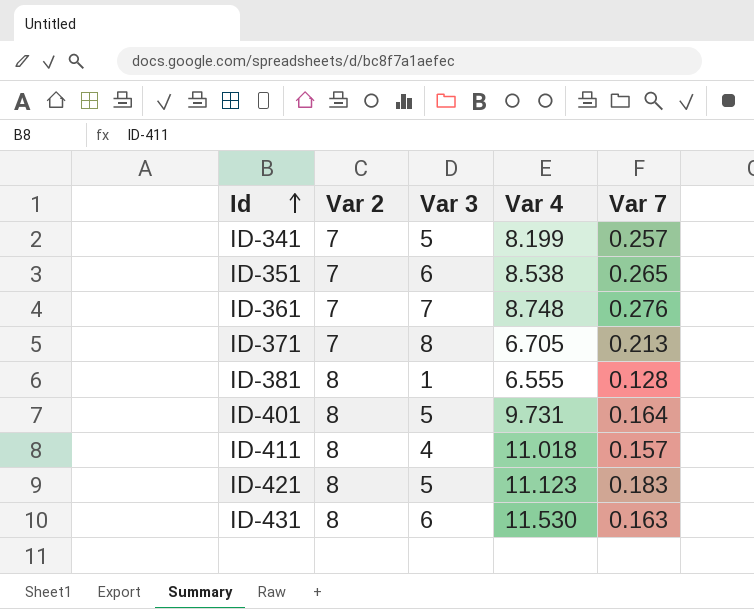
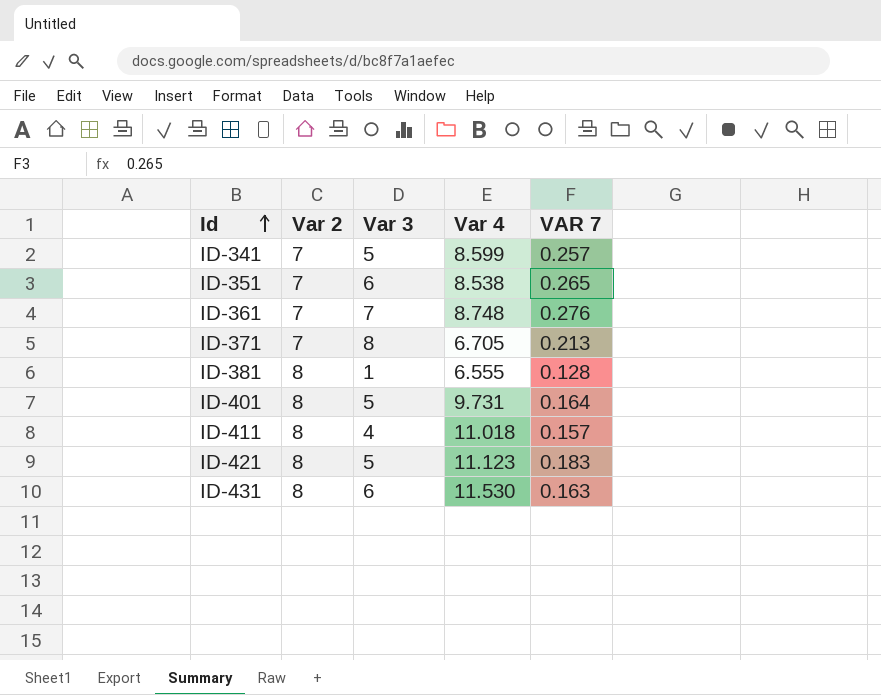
column name: Var 7 -> VAR 7
ID-341 | Var 4: 8.199 -> 8.599

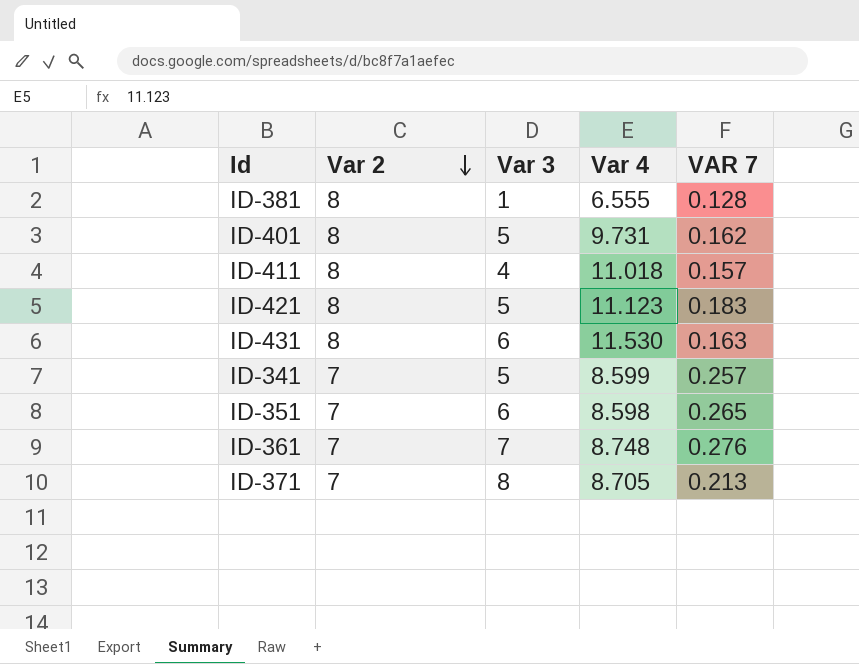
row order: Id ascending -> Var 2 descending
ID-401 | VAR 7: 0.164 -> 0.162
ID-351 | Var 4: 8.538 -> 8.598
ID-371 | Var 4: 6.705 -> 8.705

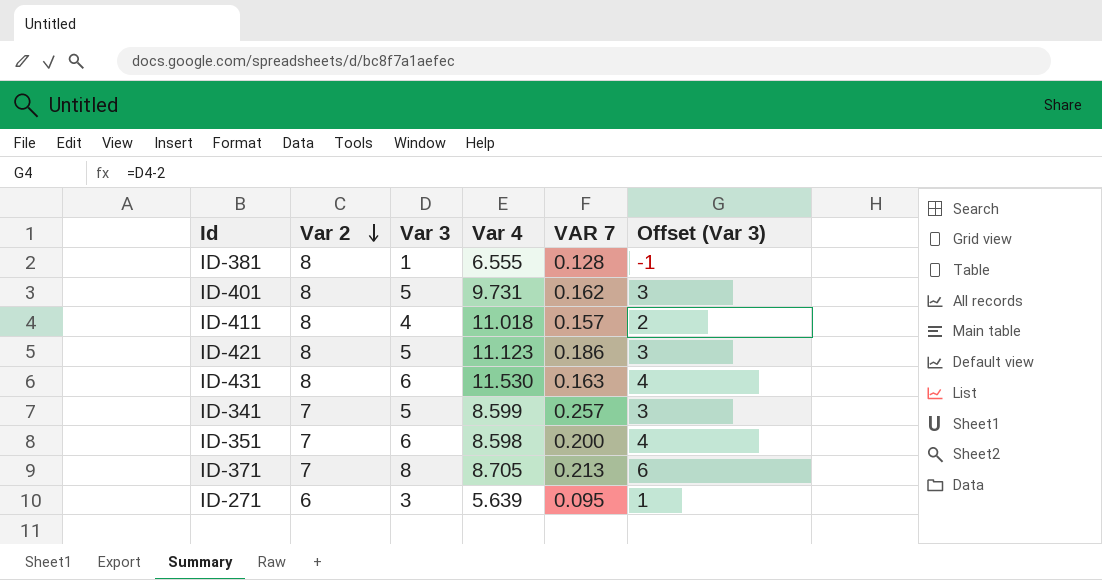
column Offset (Var 3) | formula: none -> [Var 3] - 2
row ID-361: 7 | 7 | 8.748 | 0.276 -> none
ID-421 | VAR 7: 0.183 -> 0.186
ID-351 | VAR 7: 0.265 -> 0.200
row ID-271: none -> 6 | 3 | 5.639 | 0.095 | 1

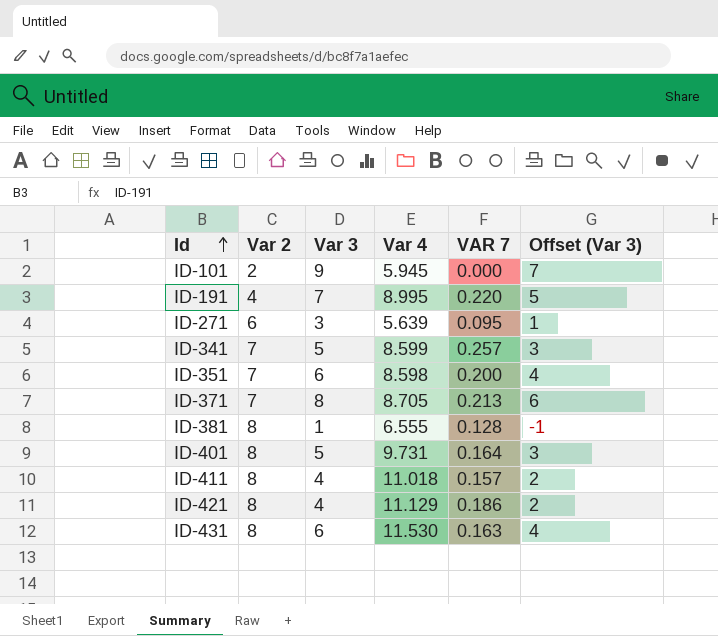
row order: Var 2 descending -> Id ascending
row ID-101: none -> 2 | 9 | 5.945 | 0.000 | 7
row ID-191: none -> 4 | 7 | 8.995 | 0.220 | 5
ID-401 | VAR 7: 0.162 -> 0.164
ID-421 | Var 3: 5 -> 4
ID-421 | Var 4: 11.123 -> 11.129
ID-421 | Offset (Var 3): 3 -> 2

